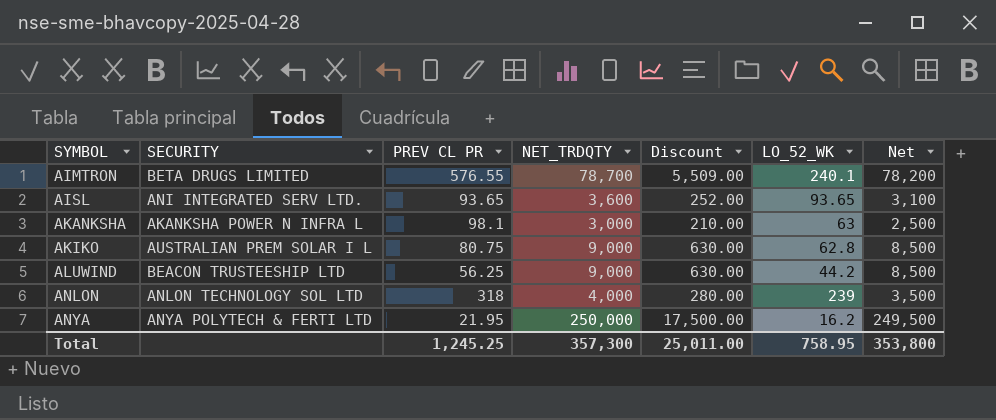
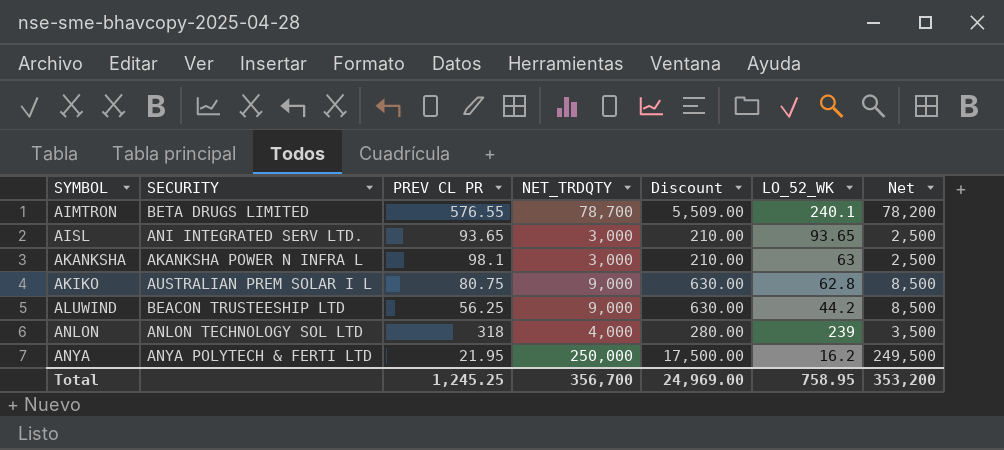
AISL | NET_TRDQTY: 3,600 -> 3,000
AISL | Discount: 252.00 -> 210.00
AISL | Net: 3,100 -> 2,500
Total | NET_TRDQTY: 357,300 -> 356,700
Total | Discount: 25,011.00 -> 24,969.00
Total | Net: 353,800 -> 353,200

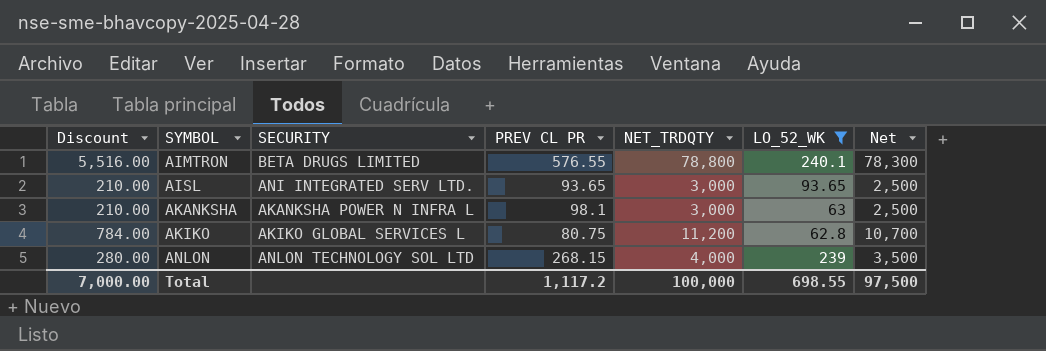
filter: none -> LO_52_WK >= 62.8
column Discount | position: 5 -> 1
AIMTRON | Discount: 5,509.00 -> 5,516.00
AIMTRON | NET_TRDQTY: 78,700 -> 78,800
AIMTRON | Net: 78,200 -> 78,300
AKIKO | Discount: 630.00 -> 784.00
AKIKO | SECURITY: AUSTRALIAN PREM SOLAR I L -> AKIKO GLOBAL SERVICES L
AKIKO | NET_TRDQTY: 9,000 -> 11,200
AKIKO | Net: 8,500 -> 10,700
ANLON | PREV CL PR: 318 -> 268.15
Total | Discount: 24,969.00 -> 7,000.00
Total | PREV CL PR: 1,245.25 -> 1,117.2
Total | NET_TRDQTY: 356,700 -> 100,000
Total | LO_52_WK: 758.95 -> 698.55
Total | Net: 353,200 -> 97,500

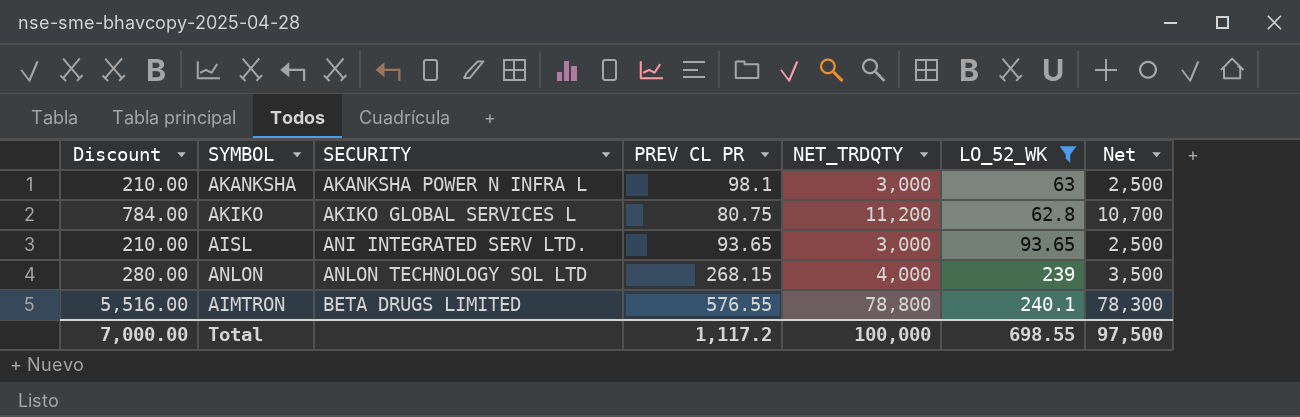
row order: SYMBOL ascending -> SECURITY ascending

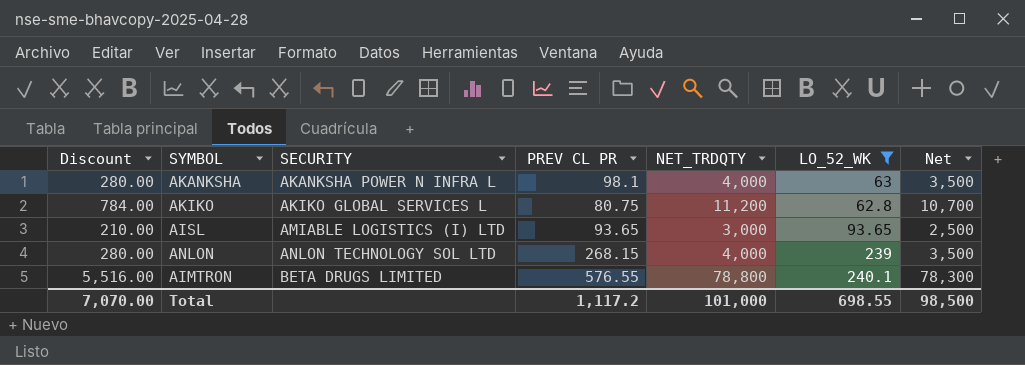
AKANKSHA | Discount: 210.00 -> 280.00
AKANKSHA | NET_TRDQTY: 3,000 -> 4,000
AKANKSHA | Net: 2,500 -> 3,500
AISL | SECURITY: ANI INTEGRATED SERV LTD. -> AMIABLE LOGISTICS (I) LTD
Total | Discount: 7,000.00 -> 7,070.00
Total | NET_TRDQTY: 100,000 -> 101,000
Total | Net: 97,500 -> 98,500

